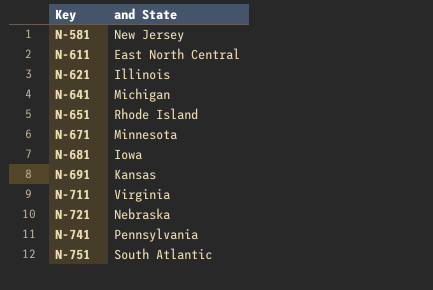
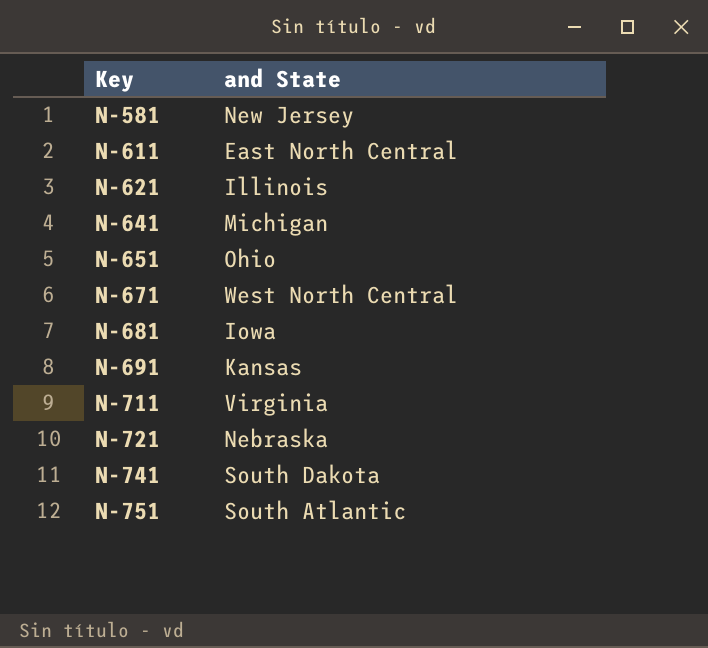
N-651 | and State: Rhode Island -> Ohio
N-671 | and State: Minnesota -> West North Central
N-741 | and State: Pennsylvania -> South Dakota

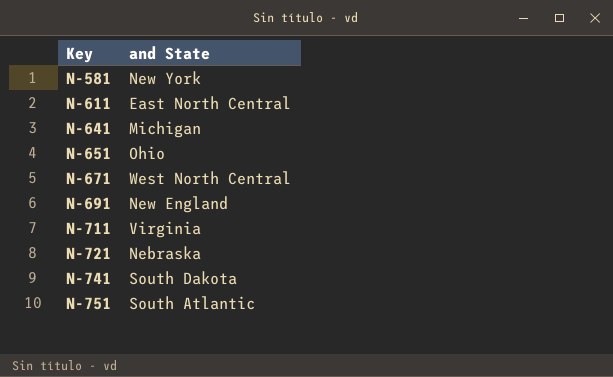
row N-621: Illinois -> none
row N-681: Iowa -> none
N-581 | and State: New Jersey -> New York
N-691 | and State: Kansas -> New England

